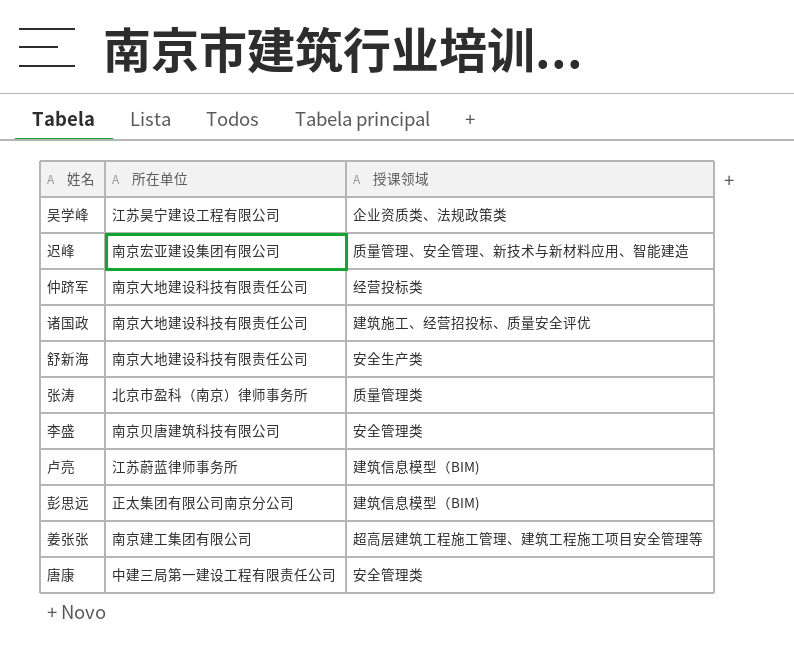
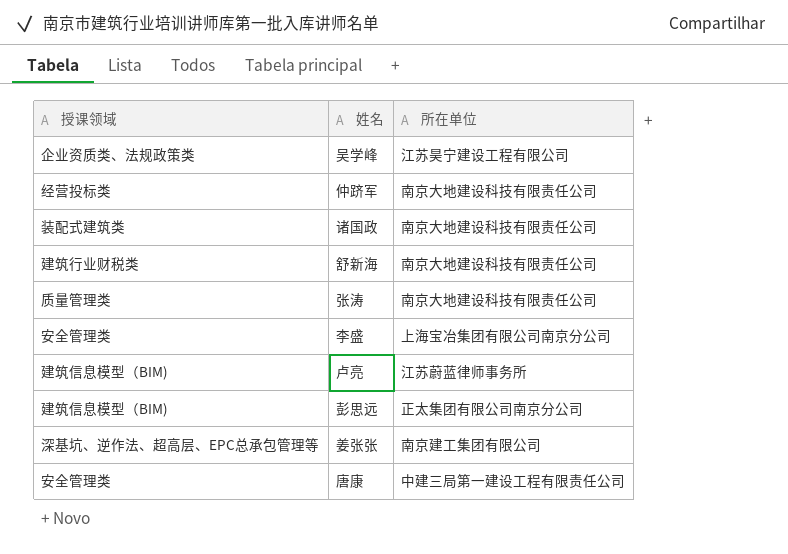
column 授课领域 | position: 3 -> 1
row 迟峰: 南京宏亚建设集团有限公司 | 质量管理、安全管理、新技术与新材料应用、智能建造 -> none
诸国政 | 授课领域: 建筑施工、经营招投标、质量安全评优 -> 装配式建筑类
舒新海 | 授课领域: 安全生产类 -> 建筑行业财税类
张涛 | 所在单位: 北京市盈科（南京）律师事务所 -> 南京大地建设科技有限责任公司
李盛 | 所在单位: 南京贝唐建筑科技有限公司 -> 上海宝冶集团有限公司南京分公司
姜张张 | 授课领域: 超高层建筑工程施工管理、建筑工程施工项目安全管理等 -> 深基坑、逆作法、超高层、EPC总承包管理等

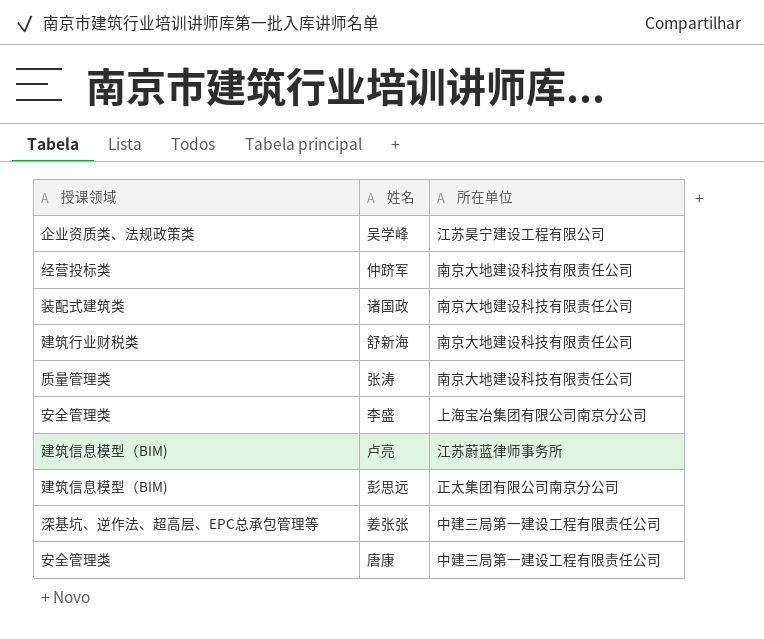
姜张张 | 所在单位: 南京建工集团有限公司 -> 中建三局第一建设工程有限责任公司

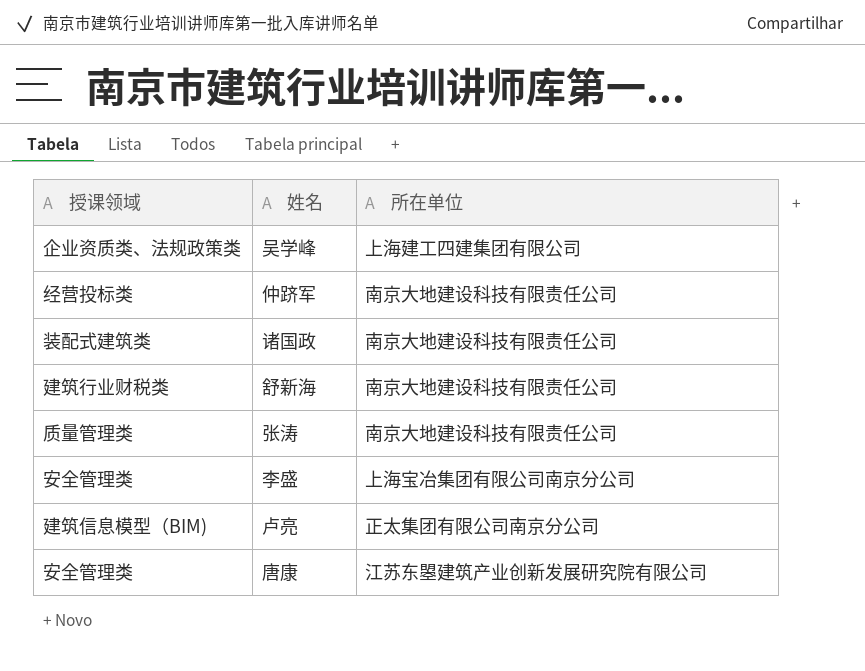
row 彭思远: 建筑信息模型（BIM) | 正太集团有限公司南京分公司 -> none
row 姜张张: 深基坑、逆作法、超高层、EPC总承包管理等 | 中建三局第一建设工程有限责任公司 -> none
吴学峰 | 所在单位: 江苏昊宁建设工程有限公司 -> 上海建工四建集团有限公司
卢亮 | 所在单位: 江苏蔚蓝律师事务所 -> 正太集团有限公司南京分公司
唐康 | 所在单位: 中建三局第一建设工程有限责任公司 -> 江苏东曌建筑产业创新发展研究院有限公司

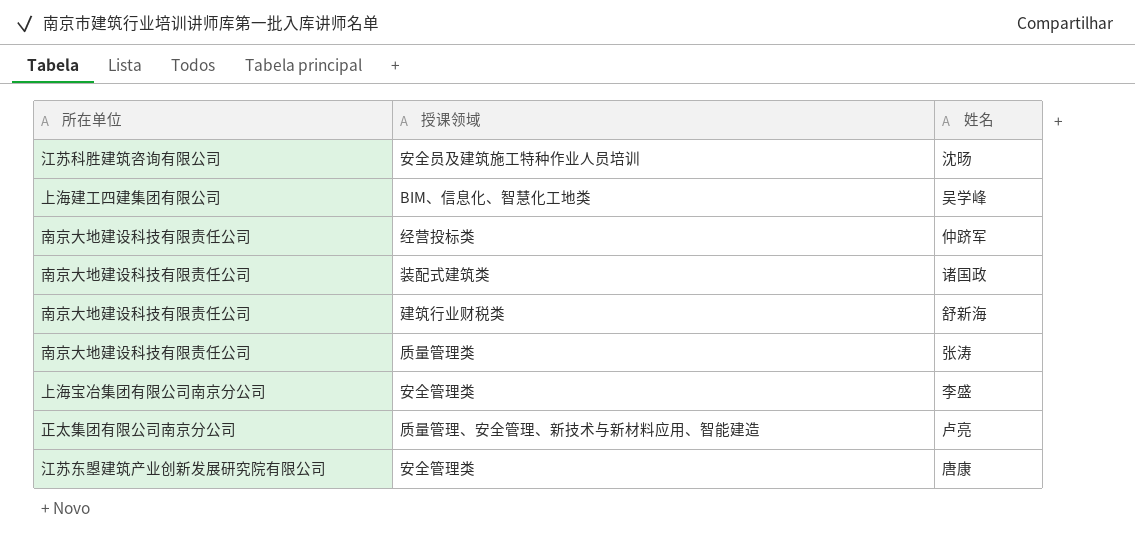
column 所在单位 | position: 3 -> 1
row 沈旸: none -> 江苏科胜建筑咨询有限公司 | 安全员及建筑施工特种作业人员培训
吴学峰 | 授课领域: 企业资质类、法规政策类 -> BIM、信息化、智慧化工地类
卢亮 | 授课领域: 建筑信息模型（BIM) -> 质量管理、安全管理、新技术与新材料应用、智能建造

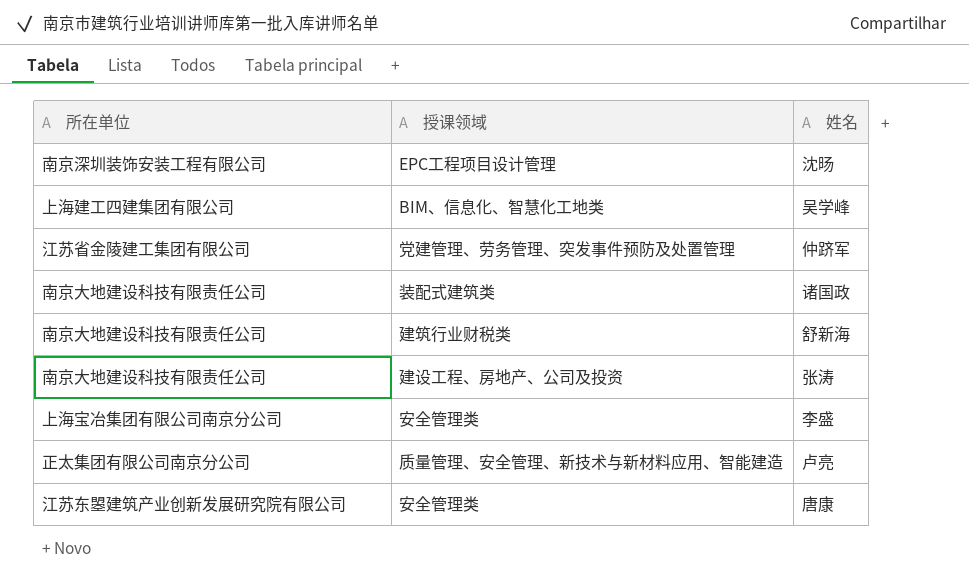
沈旸 | 所在单位: 江苏科胜建筑咨询有限公司 -> 南京深圳装饰安装工程有限公司
沈旸 | 授课领域: 安全员及建筑施工特种作业人员培训 -> EPC工程项目设计管理
仲跻军 | 所在单位: 南京大地建设科技有限责任公司 -> 江苏省金陵建工集团有限公司
仲跻军 | 授课领域: 经营投标类 -> 党建管理、劳务管理、突发事件预防及处置管理
张涛 | 授课领域: 质量管理类 -> 建设工程、房地产、公司及投资

